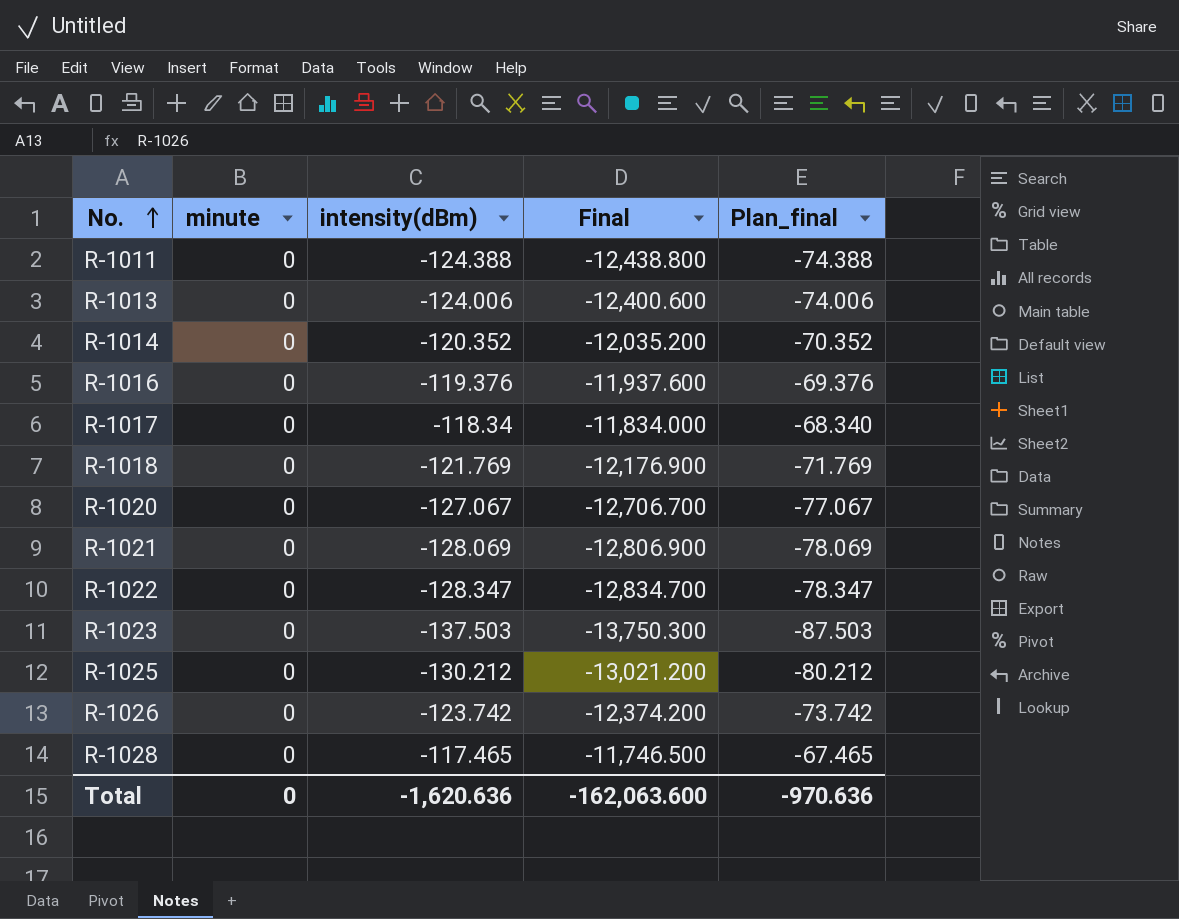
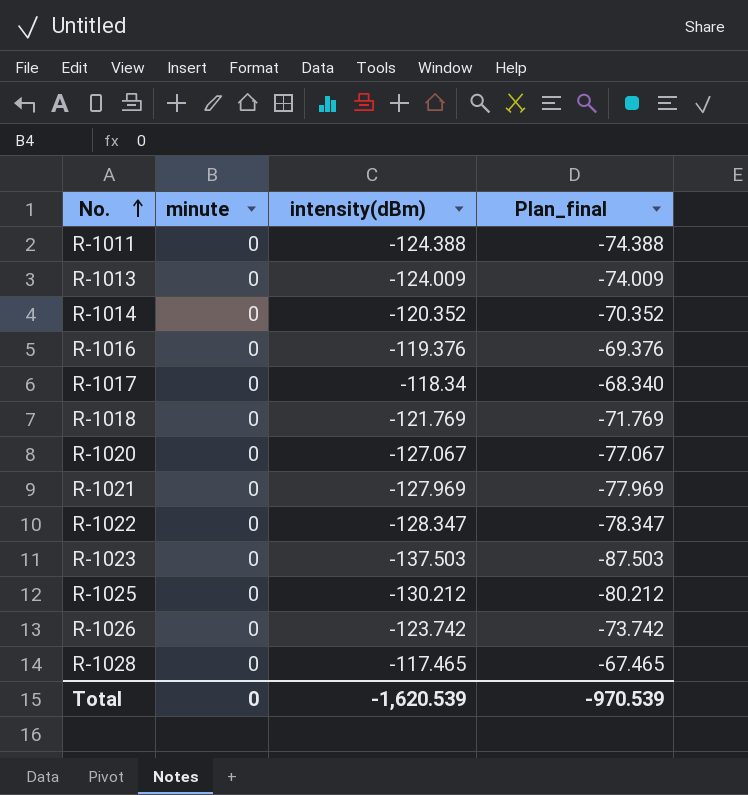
column Final | formula: [intensity(dBm)] * 100 -> none
R-1013 | intensity(dBm): -124.006 -> -124.009
R-1013 | Plan_final: -74.006 -> -74.009
R-1021 | intensity(dBm): -128.069 -> -127.969
R-1021 | Plan_final: -78.069 -> -77.969
Total | intensity(dBm): -1,620.636 -> -1,620.539
Total | Plan_final: -970.636 -> -970.539

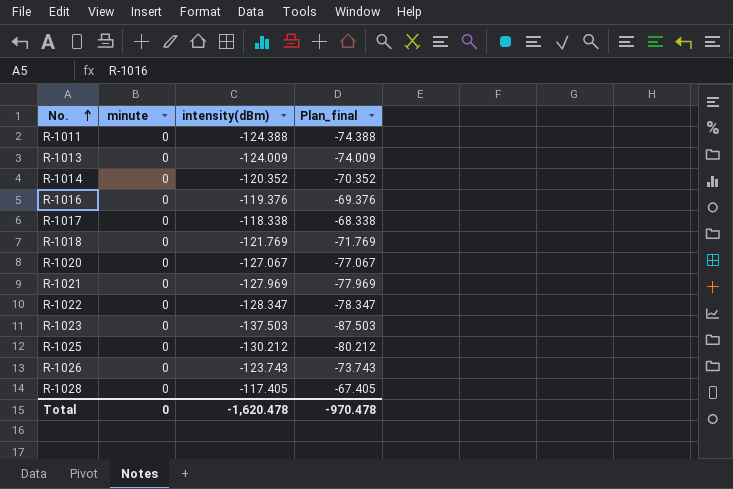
R-1017 | intensity(dBm): -118.34 -> -118.338
R-1017 | Plan_final: -68.340 -> -68.338
R-1026 | intensity(dBm): -123.742 -> -123.743
R-1026 | Plan_final: -73.742 -> -73.743
R-1028 | intensity(dBm): -117.465 -> -117.405
R-1028 | Plan_final: -67.465 -> -67.405
Total | intensity(dBm): -1,620.539 -> -1,620.478
Total | Plan_final: -970.539 -> -970.478

